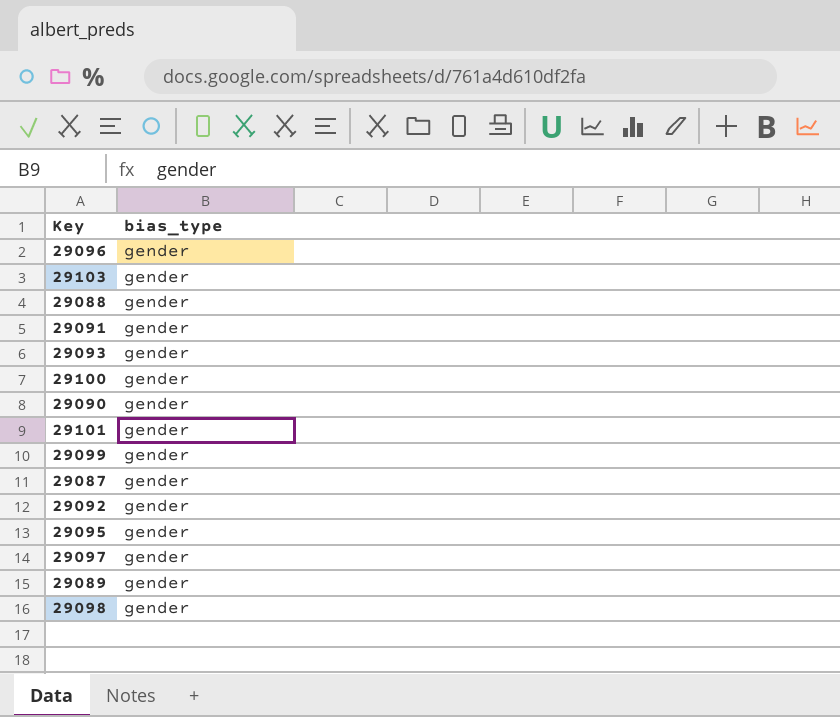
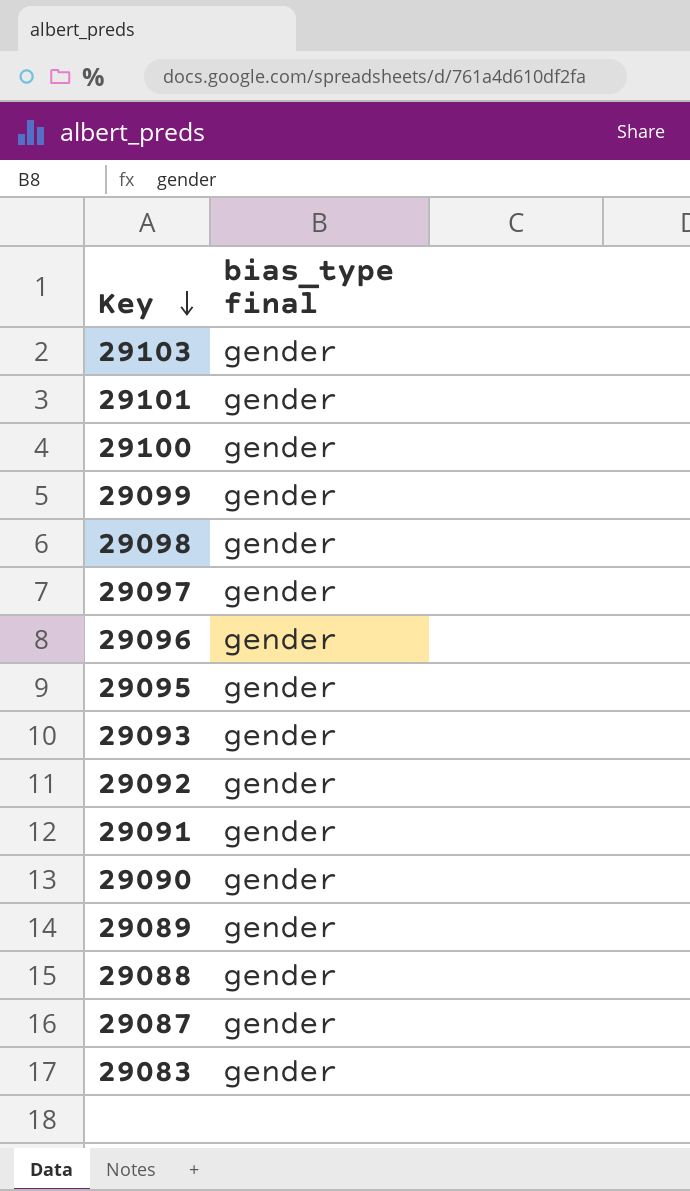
row order: none -> Key descending
column name: bias_type -> bias_type final
row 29083: none -> gender

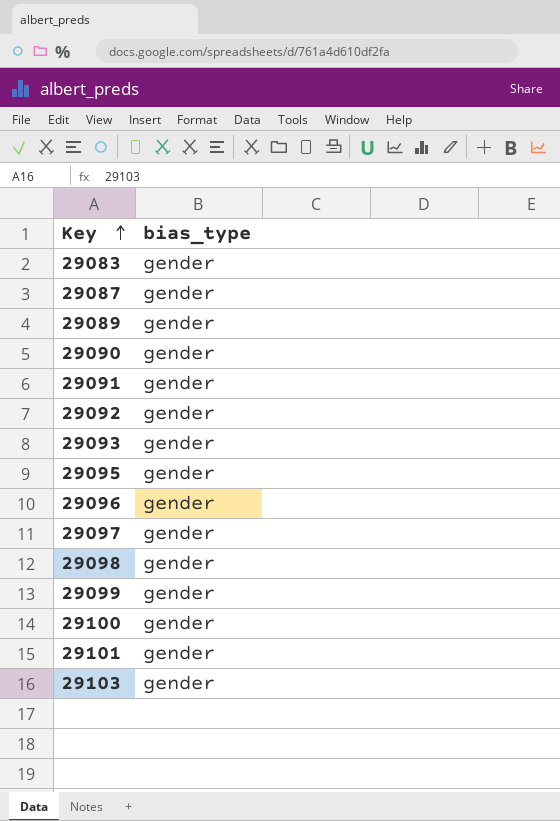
row order: Key descending -> Key ascending
column name: bias_type final -> bias_type
row 29088: gender -> none

